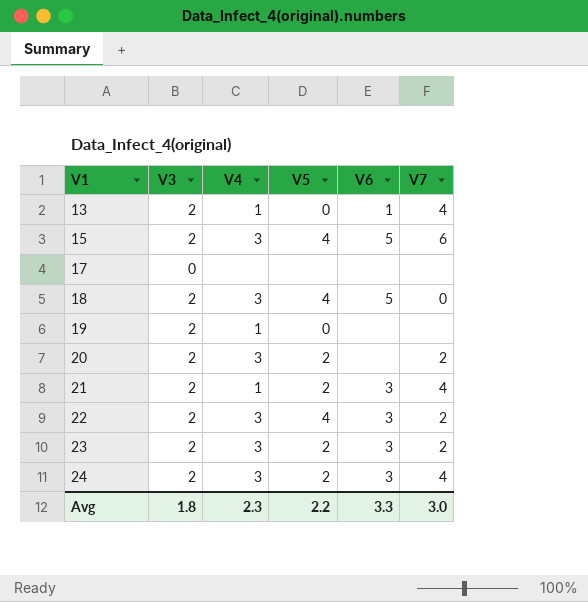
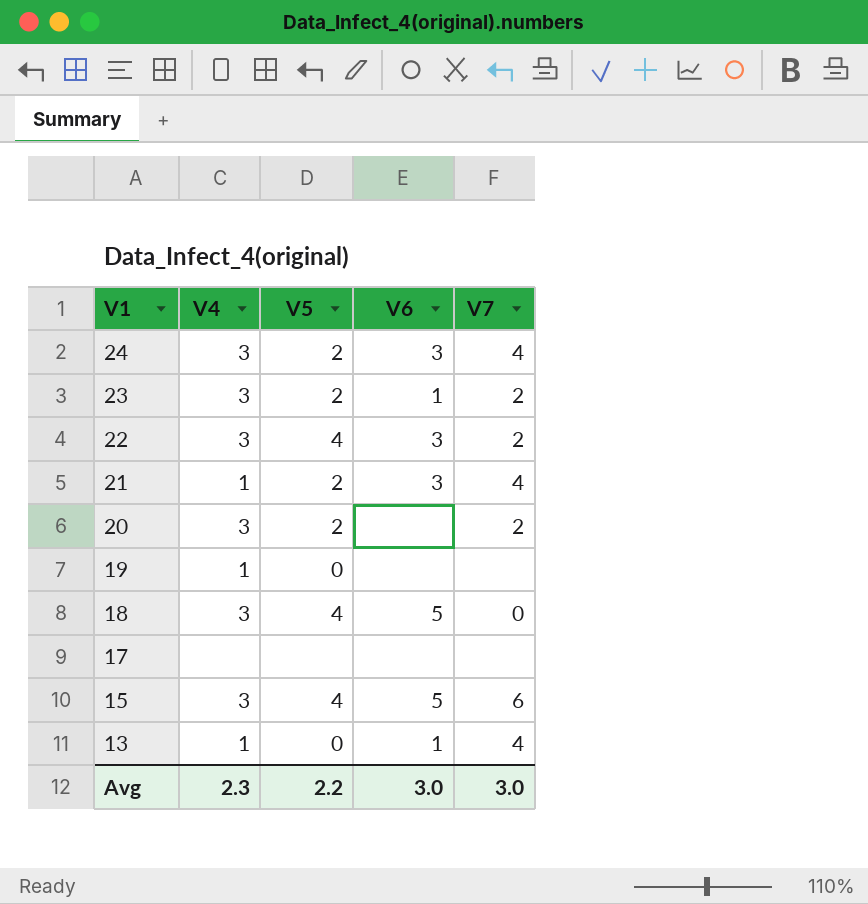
row order: V1 ascending -> V1 descending
column V3 | position: 2 -> none
23 | V6: 3 -> 1
Avg | V6: 3.3 -> 3.0

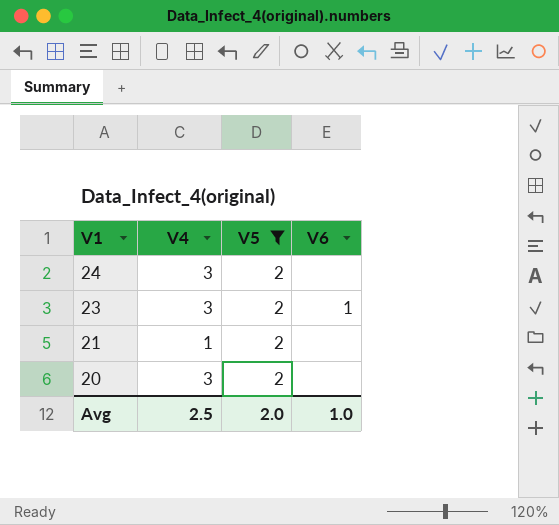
filter: none -> V5 = 2
column V7 | position: 5 -> none
24 | V6: 3 -> none
21 | V6: 3 -> none
Avg | V4: 2.3 -> 2.5
Avg | V5: 2.2 -> 2.0
Avg | V6: 3.0 -> 1.0

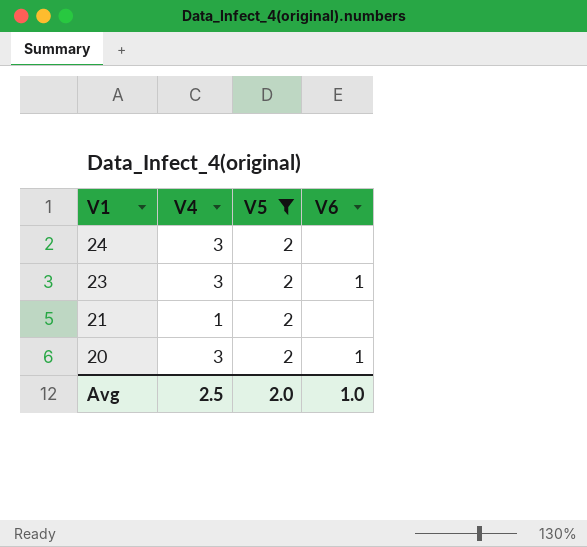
20 | V6: none -> 1

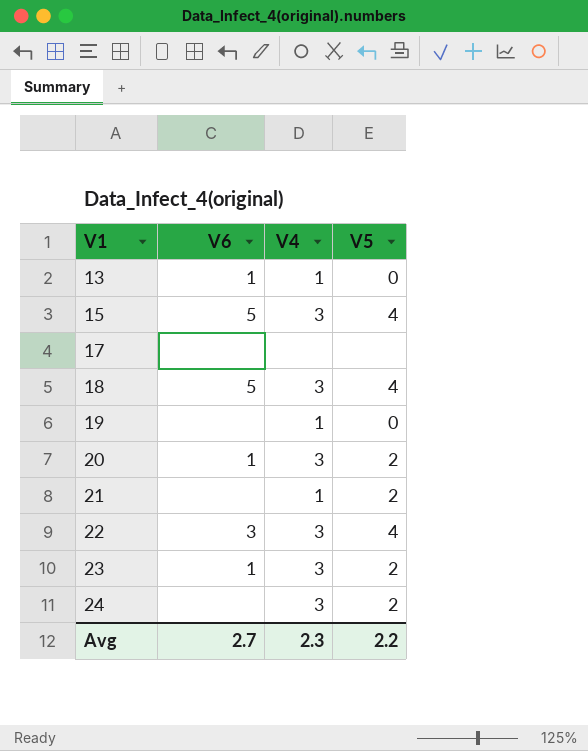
filter: V5 = 2 -> none
row order: V1 descending -> V1 ascending
column V6 | position: 4 -> 2
Avg | V6: 1.0 -> 2.7
Avg | V4: 2.5 -> 2.3
Avg | V5: 2.0 -> 2.2

